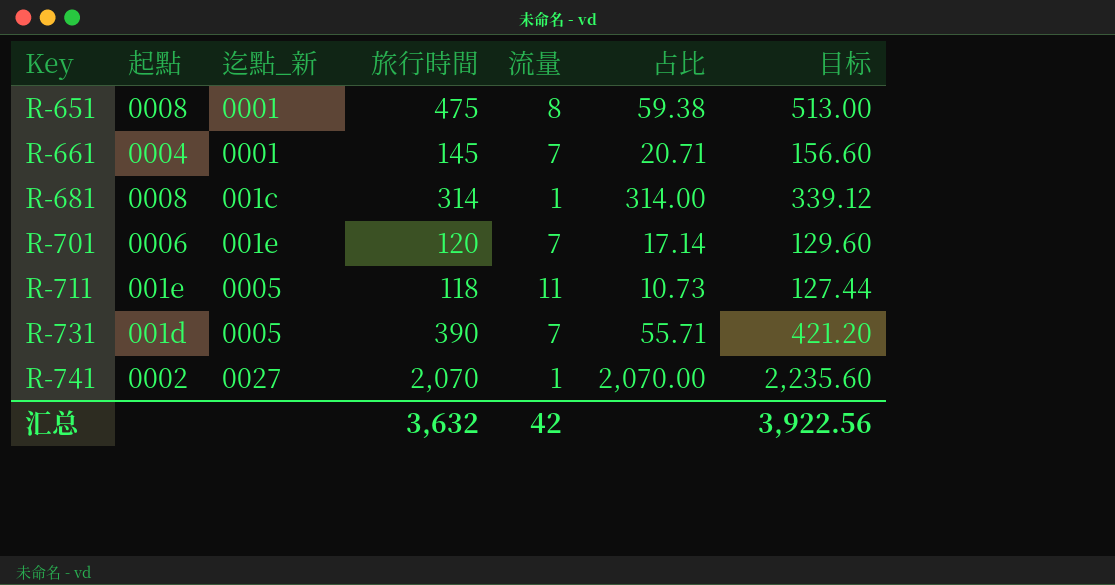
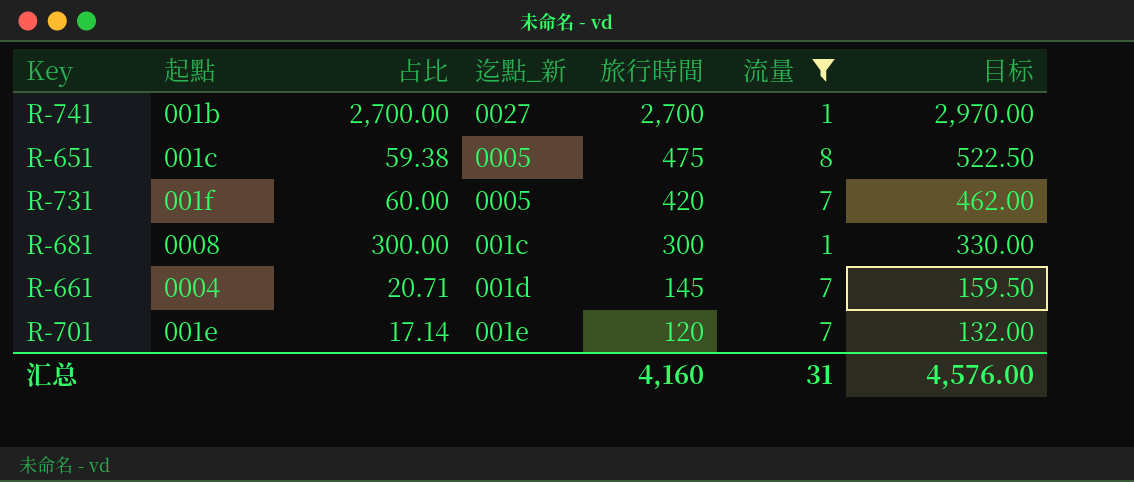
filter: none -> 流量 != 11
row order: Key ascending -> 旅行時間 descending
column 占比 | position: 6 -> 3
column 目标 | formula: [旅行時間] * 1.08 -> [旅行時間] * 1.1
R-741 | 起點: 0002 -> 001b
R-741 | 占比: 2,070.00 -> 2,700.00
R-741 | 旅行時間: 2,070 -> 2,700
R-651 | 起點: 0008 -> 001c
R-651 | 迄點_新: 0001 -> 0005
R-731 | 起點: 001d -> 001f
R-731 | 占比: 55.71 -> 60.00
R-731 | 旅行時間: 390 -> 420
R-681 | 占比: 314.00 -> 300.00
R-681 | 旅行時間: 314 -> 300
R-661 | 迄點_新: 0001 -> 001d
R-701 | 起點: 0006 -> 001e
汇总 | 旅行時間: 3,632 -> 4,160
汇总 | 流量: 42 -> 31
汇总 | 目标: 3,922.56 -> 4,576.00

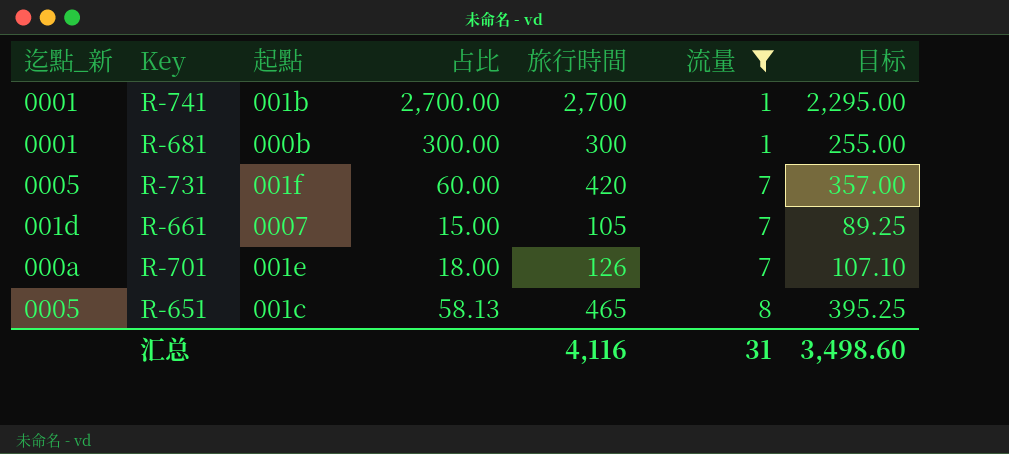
row order: 旅行時間 descending -> 流量 ascending
column 迄點_新 | position: 4 -> 1
column 目标 | formula: [旅行時間] * 1.1 -> [旅行時間] * 0.85
R-741 | 迄點_新: 0027 -> 0001
R-681 | 迄點_新: 001c -> 0001
R-681 | 起點: 0008 -> 000b
R-661 | 起點: 0004 -> 0007
R-661 | 占比: 20.71 -> 15.00
R-661 | 旅行時間: 145 -> 105
R-701 | 迄點_新: 001e -> 000a
R-701 | 占比: 17.14 -> 18.00
R-701 | 旅行時間: 120 -> 126
R-651 | 占比: 59.38 -> 58.13
R-651 | 旅行時間: 475 -> 465
汇总 | 旅行時間: 4,160 -> 4,116
汇总 | 目标: 4,576.00 -> 3,498.60

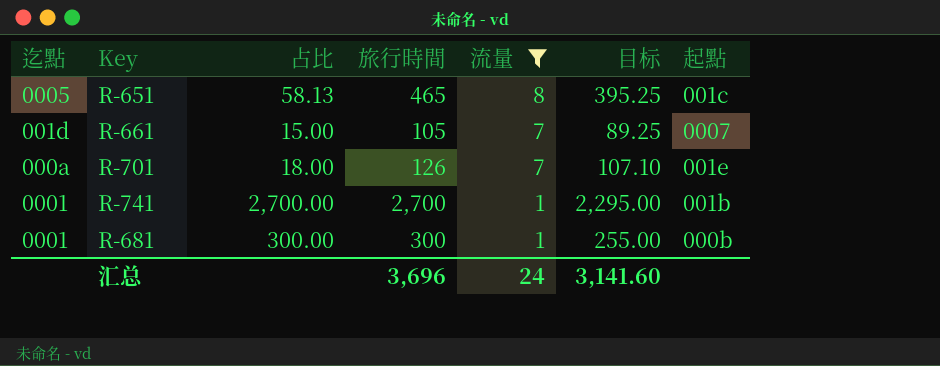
row order: 流量 ascending -> 流量 descending
column name: 迄點_新 -> 迄點
column 起點 | position: 3 -> 7
row R-731: 0005 | 001f | 60.00 | 420 | 7 | 357.00 -> none
汇总 | 旅行時間: 4,116 -> 3,696
汇总 | 流量: 31 -> 24
汇总 | 目标: 3,498.60 -> 3,141.60

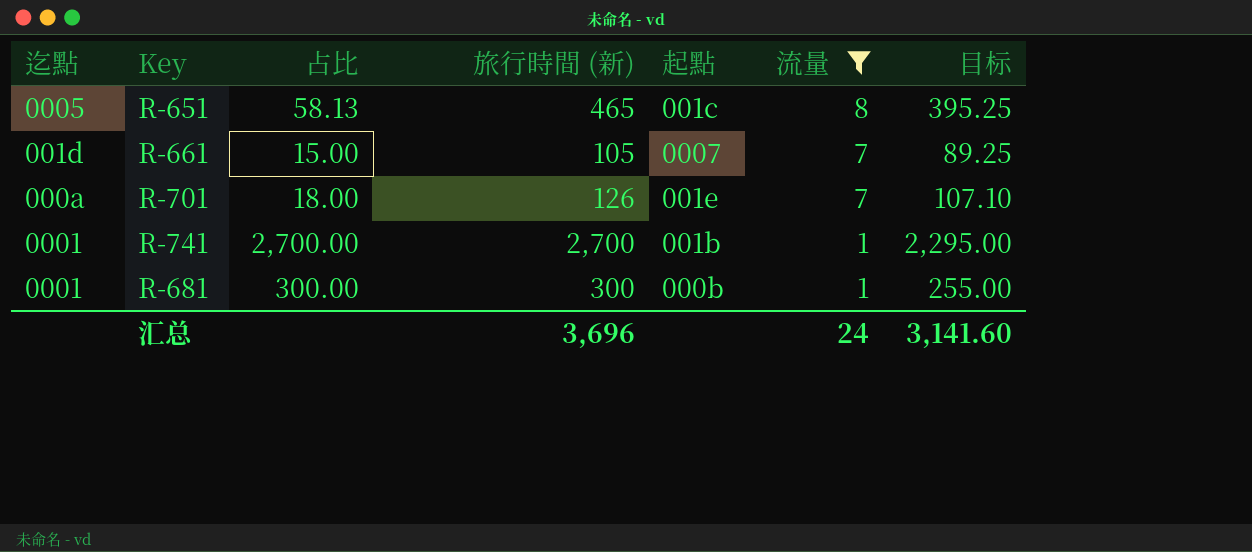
column name: 旅行時間 -> 旅行時間 (新)
column 起點 | position: 7 -> 5

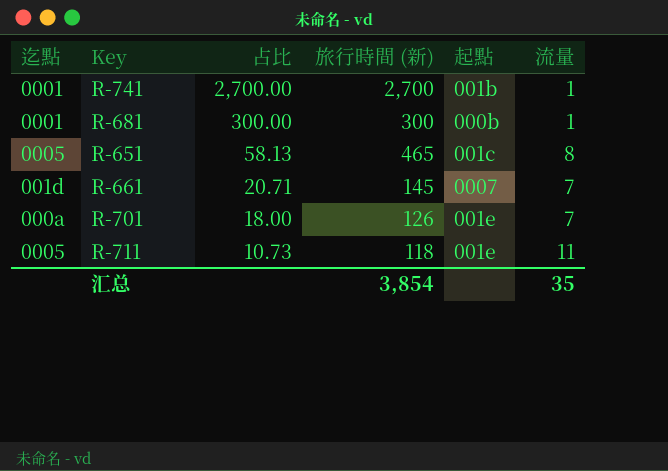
filter: 流量 != 11 -> none
row order: 流量 descending -> 占比 descending
column 目标 | formula: [旅行時間 (新)] * 0.85 -> none
R-661 | 占比: 15.00 -> 20.71
R-661 | 旅行時間 (新): 105 -> 145
汇总 | 旅行時間 (新): 3,696 -> 3,854
汇总 | 流量: 24 -> 35

